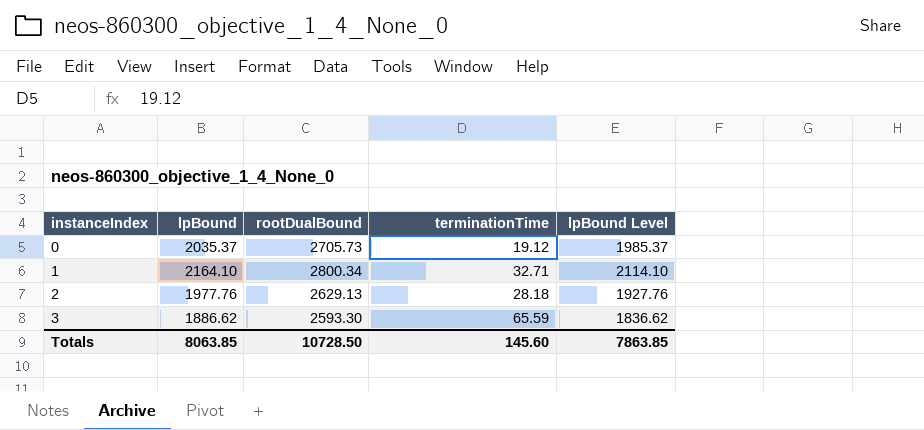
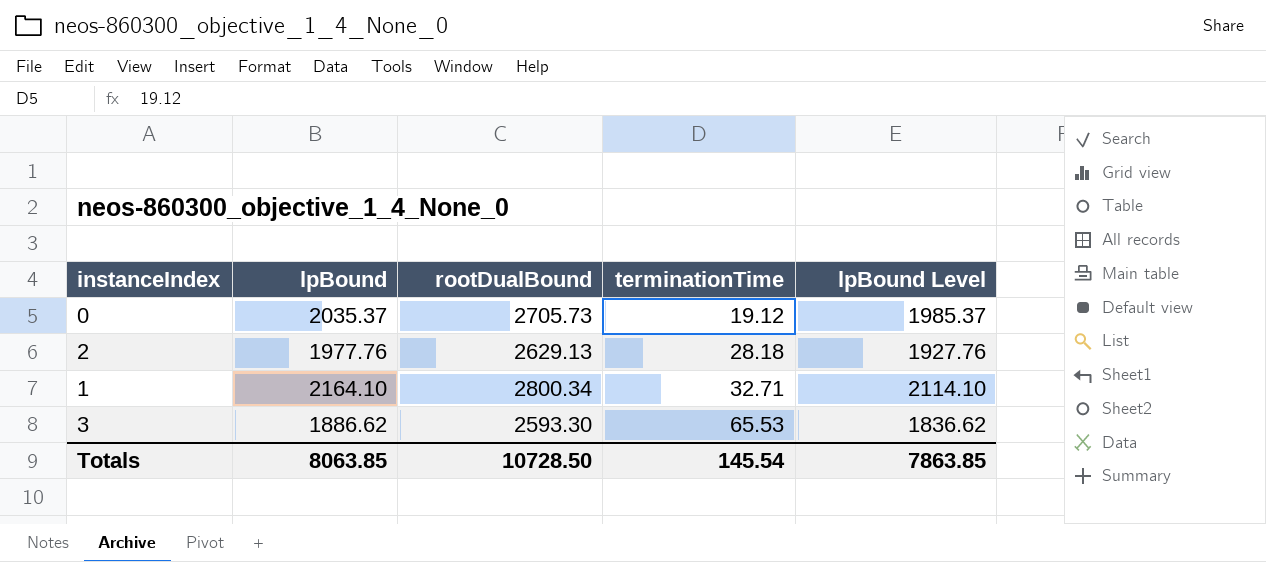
row order: instanceIndex ascending -> terminationTime ascending
3 | terminationTime: 65.59 -> 65.53
Totals | terminationTime: 145.60 -> 145.54

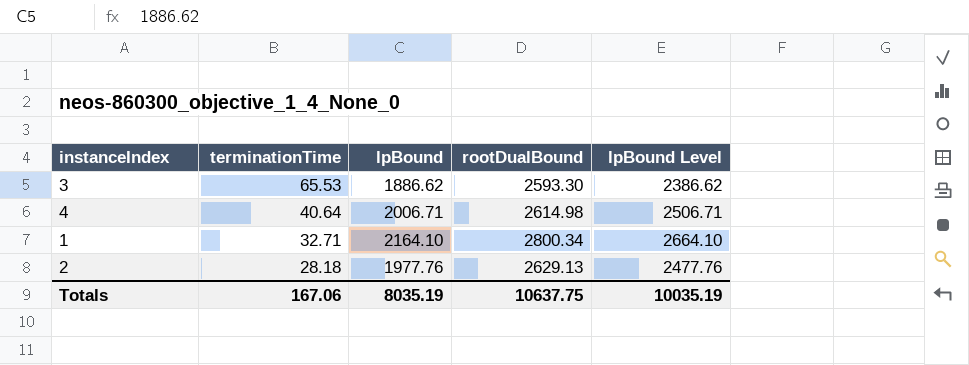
row order: terminationTime ascending -> terminationTime descending
column terminationTime | position: 4 -> 2
column lpBound Level | formula: [lpBound] - 50 -> [lpBound] + 500
row 0: 2035.37 | 2705.73 | 19.12 | 1985.37 -> none
row 4: none -> 40.64 | 2006.71 | 2614.98 | 2506.71
Totals | terminationTime: 145.54 -> 167.06
Totals | lpBound: 8063.85 -> 8035.19
Totals | rootDualBound: 10728.50 -> 10637.75
Totals | lpBound Level: 7863.85 -> 10035.19

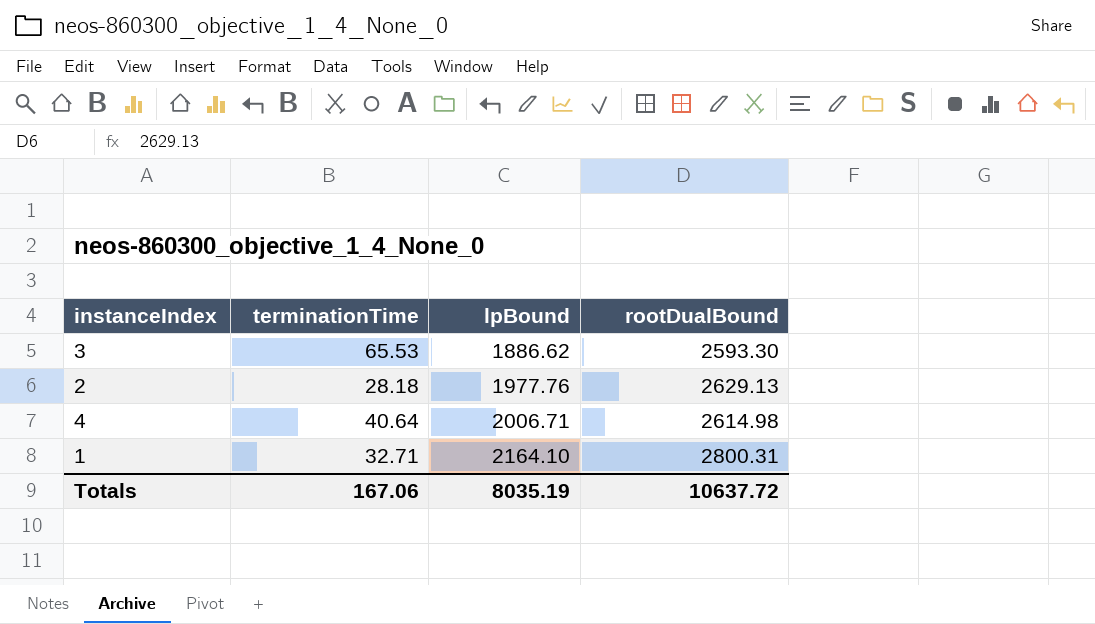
row order: terminationTime descending -> lpBound ascending
column lpBound Level | formula: [lpBound] + 500 -> none
1 | rootDualBound: 2800.34 -> 2800.31
Totals | rootDualBound: 10637.75 -> 10637.72

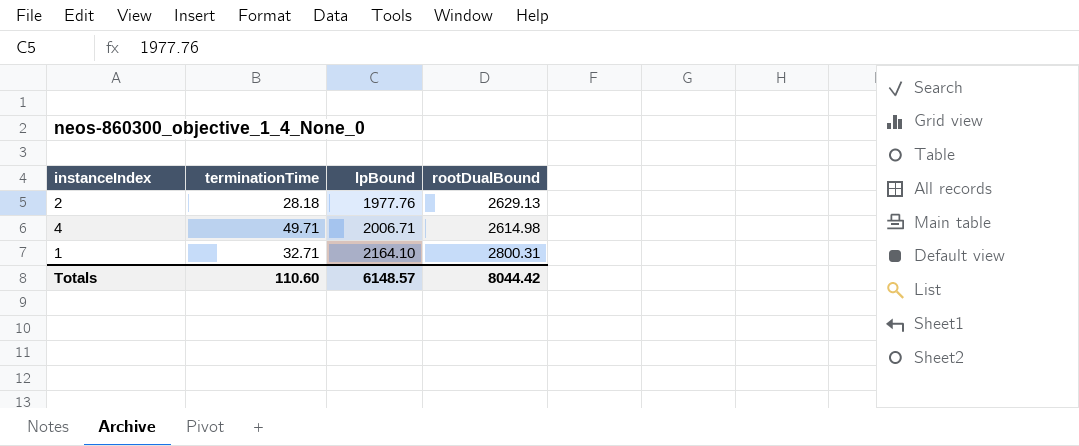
row 3: 65.53 | 1886.62 | 2593.30 -> none
4 | terminationTime: 40.64 -> 49.71
Totals | terminationTime: 167.06 -> 110.60
Totals | lpBound: 8035.19 -> 6148.57
Totals | rootDualBound: 10637.72 -> 8044.42

